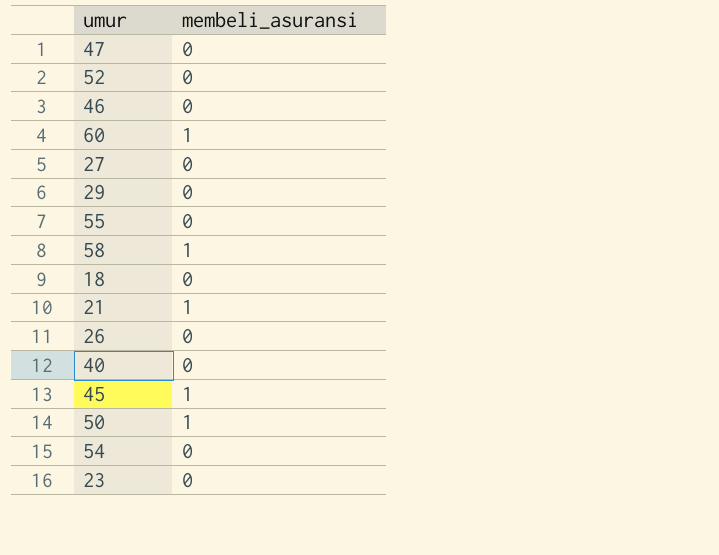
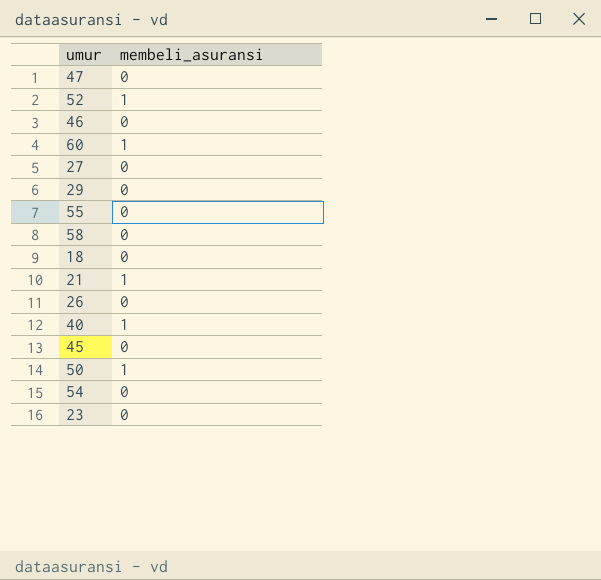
52 | membeli_asuransi: 0 -> 1
58 | membeli_asuransi: 1 -> 0
40 | membeli_asuransi: 0 -> 1
45 | membeli_asuransi: 1 -> 0

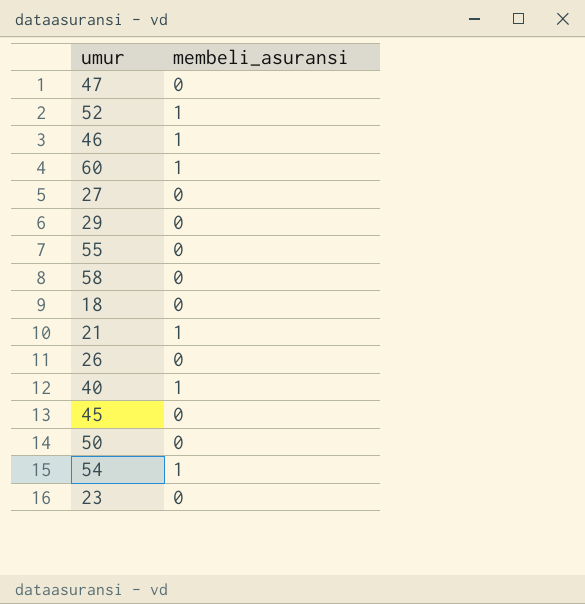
46 | membeli_asuransi: 0 -> 1
50 | membeli_asuransi: 1 -> 0
54 | membeli_asuransi: 0 -> 1

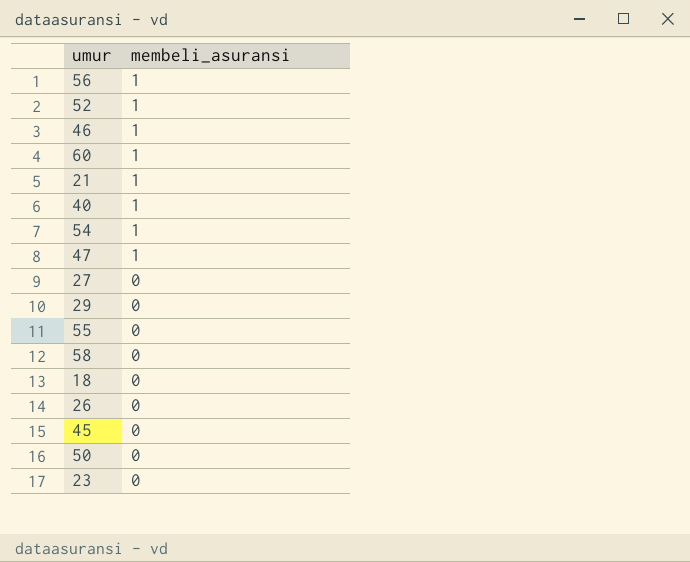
row order: none -> membeli_asuransi descending
row 56: none -> 1
47 | membeli_asuransi: 0 -> 1

